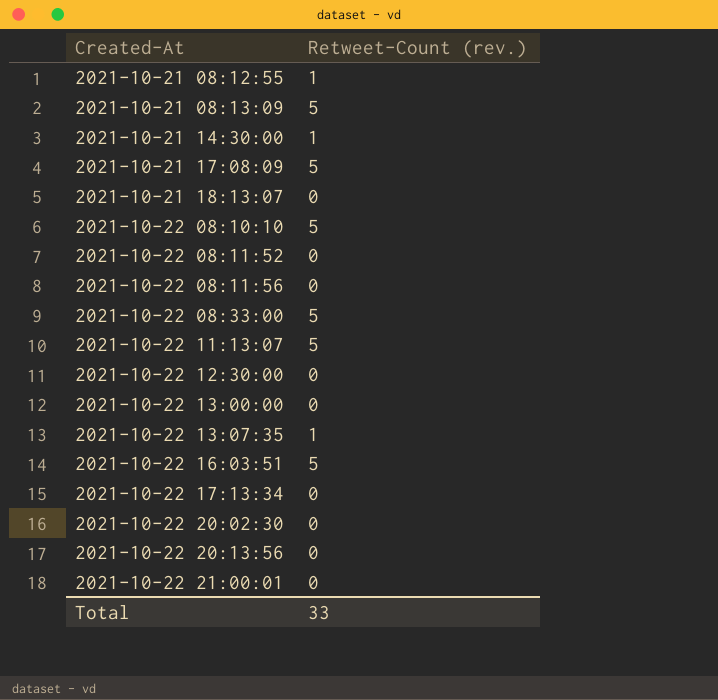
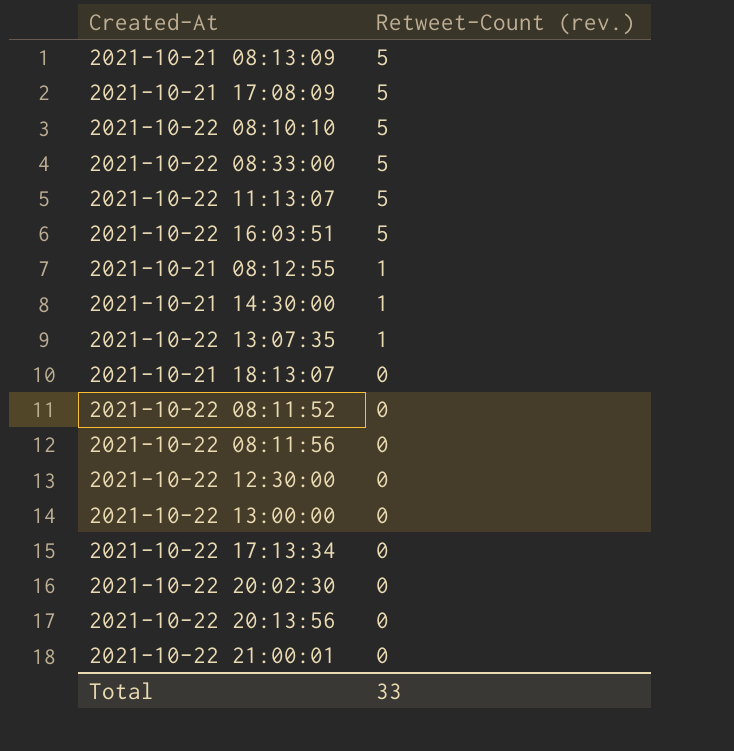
row order: Created-At ascending -> Retweet-Count (rev.) descending

